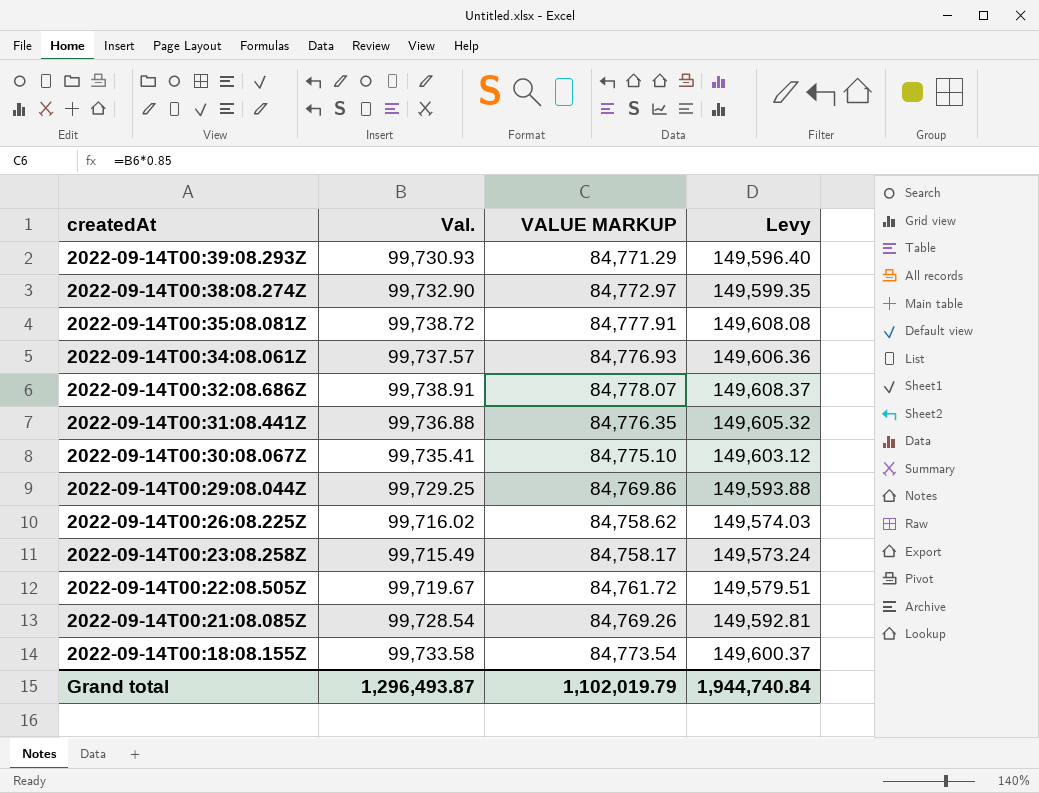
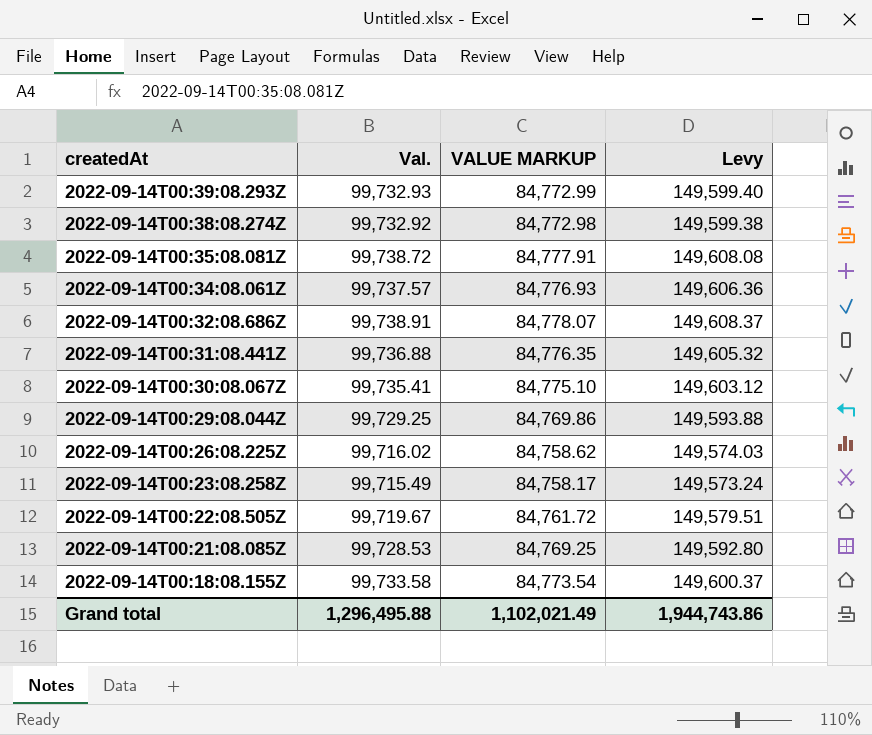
2022-09-14T00:39:08.293Z | Val.: 99,730.93 -> 99,732.93
2022-09-14T00:39:08.293Z | VALUE MARKUP: 84,771.29 -> 84,772.99
2022-09-14T00:39:08.293Z | Levy: 149,596.40 -> 149,599.40
2022-09-14T00:38:08.274Z | Val.: 99,732.90 -> 99,732.92
2022-09-14T00:38:08.274Z | VALUE MARKUP: 84,772.97 -> 84,772.98
2022-09-14T00:38:08.274Z | Levy: 149,599.35 -> 149,599.38
2022-09-14T00:21:08.085Z | Val.: 99,728.54 -> 99,728.53
2022-09-14T00:21:08.085Z | VALUE MARKUP: 84,769.26 -> 84,769.25
2022-09-14T00:21:08.085Z | Levy: 149,592.81 -> 149,592.80
Grand total | Val.: 1,296,493.87 -> 1,296,495.88
Grand total | VALUE MARKUP: 1,102,019.79 -> 1,102,021.49
Grand total | Levy: 1,944,740.84 -> 1,944,743.86

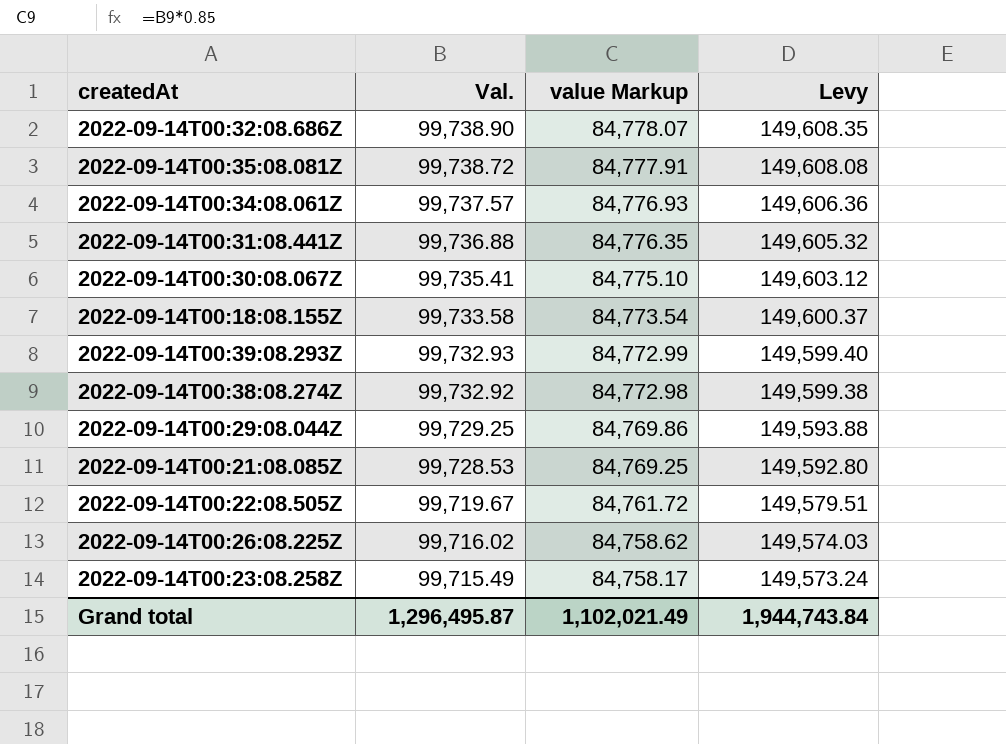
row order: createdAt descending -> Val. descending
column name: VALUE MARKUP -> value Markup
2022-09-14T00:32:08.686Z | Val.: 99,738.91 -> 99,738.90
2022-09-14T00:32:08.686Z | Levy: 149,608.37 -> 149,608.35
Grand total | Val.: 1,296,495.88 -> 1,296,495.87
Grand total | Levy: 1,944,743.86 -> 1,944,743.84

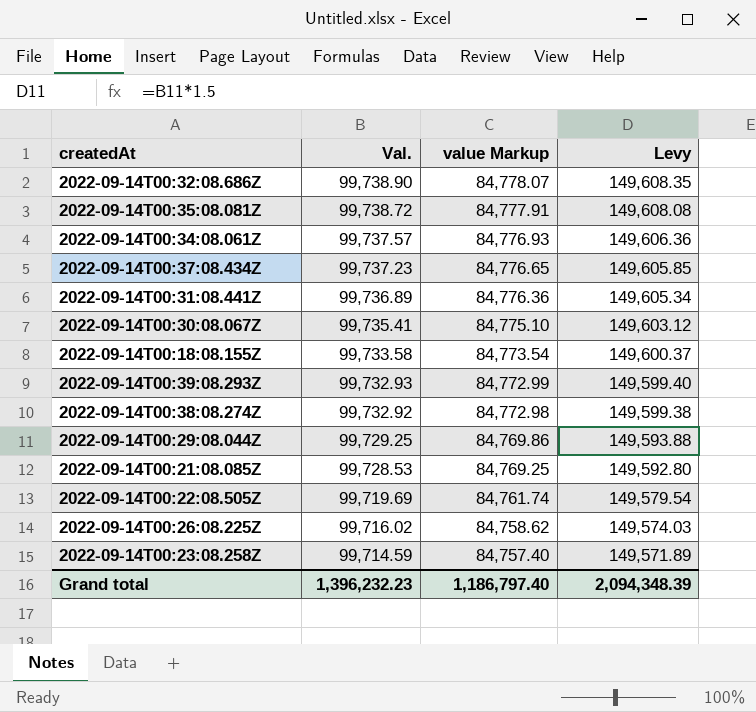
row 2022-09-14T00:37:08.434Z: none -> 99,737.23 | 84,776.65 | 149,605.85
2022-09-14T00:31:08.441Z | Val.: 99,736.88 -> 99,736.89
2022-09-14T00:31:08.441Z | value Markup: 84,776.35 -> 84,776.36
2022-09-14T00:31:08.441Z | Levy: 149,605.32 -> 149,605.34
2022-09-14T00:22:08.505Z | Val.: 99,719.67 -> 99,719.69
2022-09-14T00:22:08.505Z | value Markup: 84,761.72 -> 84,761.74
2022-09-14T00:22:08.505Z | Levy: 149,579.51 -> 149,579.54
2022-09-14T00:23:08.258Z | Val.: 99,715.49 -> 99,714.59
2022-09-14T00:23:08.258Z | value Markup: 84,758.17 -> 84,757.40
2022-09-14T00:23:08.258Z | Levy: 149,573.24 -> 149,571.89
Grand total | Val.: 1,296,495.87 -> 1,396,232.23
Grand total | value Markup: 1,102,021.49 -> 1,186,797.40
Grand total | Levy: 1,944,743.84 -> 2,094,348.39

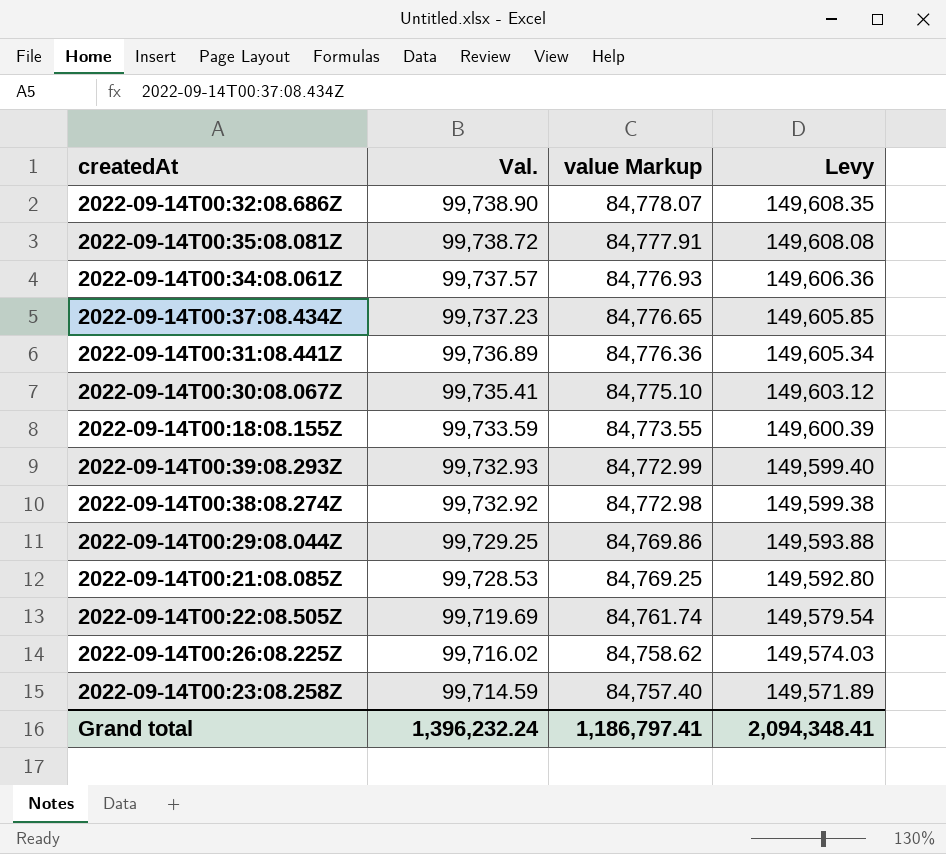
2022-09-14T00:18:08.155Z | Val.: 99,733.58 -> 99,733.59
2022-09-14T00:18:08.155Z | value Markup: 84,773.54 -> 84,773.55
2022-09-14T00:18:08.155Z | Levy: 149,600.37 -> 149,600.39
Grand total | Val.: 1,396,232.23 -> 1,396,232.24
Grand total | value Markup: 1,186,797.40 -> 1,186,797.41
Grand total | Levy: 2,094,348.39 -> 2,094,348.41

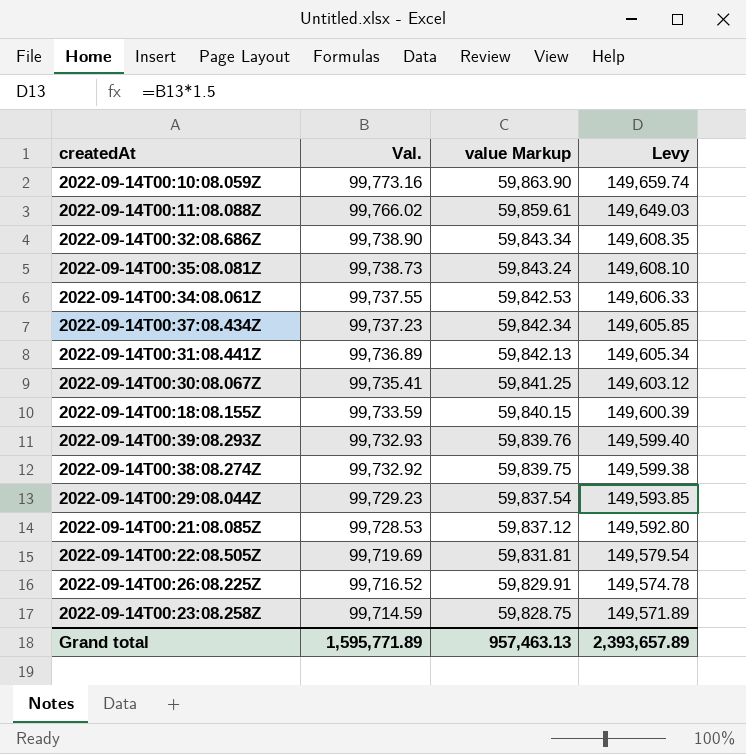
column value Markup | formula: [Val.] * 0.85 -> [Val.] * 0.6
row 2022-09-14T00:10:08.059Z: none -> 99,773.16 | 59,863.90 | 149,659.74
row 2022-09-14T00:11:08.088Z: none -> 99,766.02 | 59,859.61 | 149,649.03
2022-09-14T00:35:08.081Z | Val.: 99,738.72 -> 99,738.73
2022-09-14T00:35:08.081Z | Levy: 149,608.08 -> 149,608.10
2022-09-14T00:34:08.061Z | Val.: 99,737.57 -> 99,737.55
2022-09-14T00:34:08.061Z | Levy: 149,606.36 -> 149,606.33
2022-09-14T00:29:08.044Z | Val.: 99,729.25 -> 99,729.23
2022-09-14T00:29:08.044Z | Levy: 149,593.88 -> 149,593.85
2022-09-14T00:26:08.225Z | Val.: 99,716.02 -> 99,716.52
2022-09-14T00:26:08.225Z | Levy: 149,574.03 -> 149,574.78
Grand total | Val.: 1,396,232.24 -> 1,595,771.89
Grand total | value Markup: 1,186,797.41 -> 957,463.13
Grand total | Levy: 2,094,348.41 -> 2,393,657.89

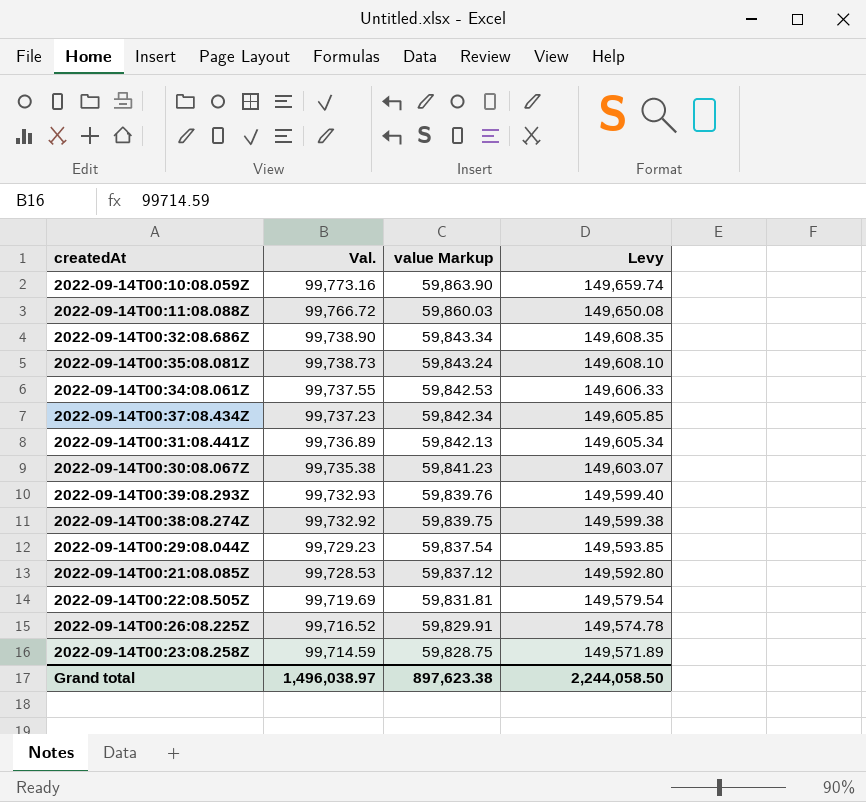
row 2022-09-14T00:18:08.155Z: 99,733.59 | 59,840.15 | 149,600.39 -> none
2022-09-14T00:11:08.088Z | Val.: 99,766.02 -> 99,766.72
2022-09-14T00:11:08.088Z | value Markup: 59,859.61 -> 59,860.03
2022-09-14T00:11:08.088Z | Levy: 149,649.03 -> 149,650.08
2022-09-14T00:30:08.067Z | Val.: 99,735.41 -> 99,735.38
2022-09-14T00:30:08.067Z | value Markup: 59,841.25 -> 59,841.23
2022-09-14T00:30:08.067Z | Levy: 149,603.12 -> 149,603.07
Grand total | Val.: 1,595,771.89 -> 1,496,038.97
Grand total | value Markup: 957,463.13 -> 897,623.38
Grand total | Levy: 2,393,657.89 -> 2,244,058.50

